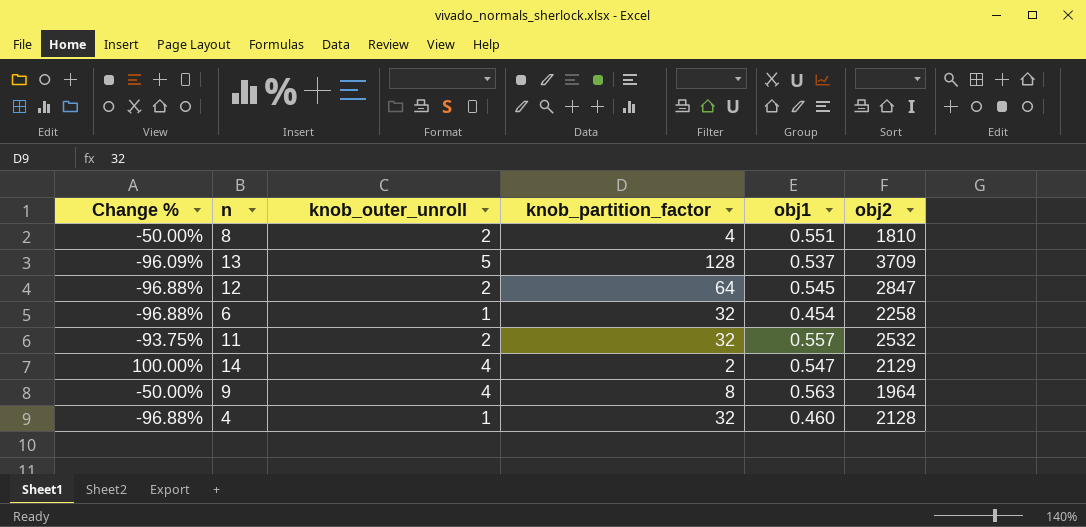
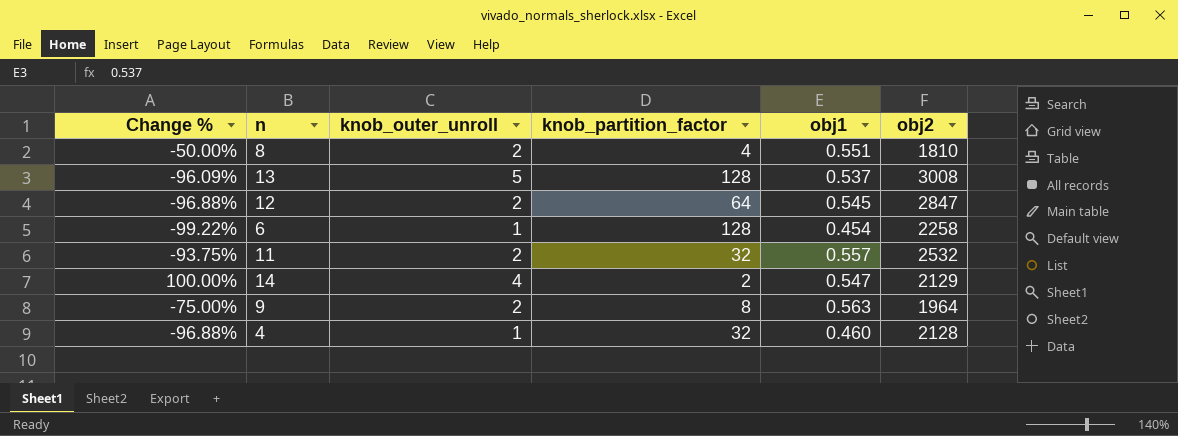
13 | obj2: 3709 -> 3008
6 | Change %: -96.88% -> -99.22%
6 | knob_partition_factor: 32 -> 128
9 | Change %: -50.00% -> -75.00%
9 | knob_outer_unroll: 4 -> 2

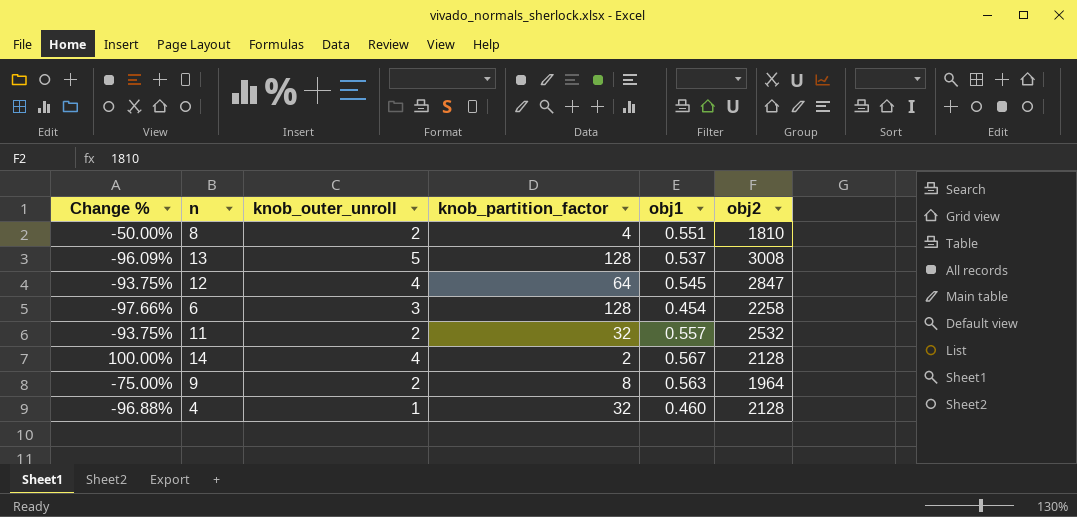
12 | Change %: -96.88% -> -93.75%
12 | knob_outer_unroll: 2 -> 4
6 | Change %: -99.22% -> -97.66%
6 | knob_outer_unroll: 1 -> 3
14 | obj1: 0.547 -> 0.567
14 | obj2: 2129 -> 2128

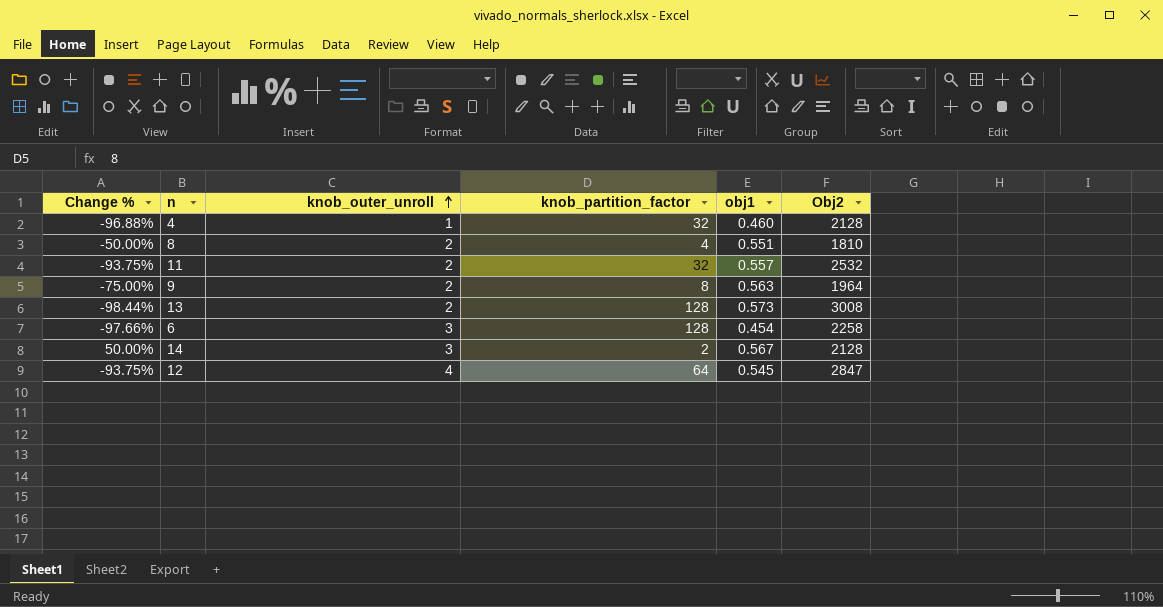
row order: none -> knob_outer_unroll ascending
column name: obj2 -> Obj2
13 | Change %: -96.09% -> -98.44%
13 | knob_outer_unroll: 5 -> 2
13 | obj1: 0.537 -> 0.573
14 | Change %: 100.00% -> 50.00%
14 | knob_outer_unroll: 4 -> 3

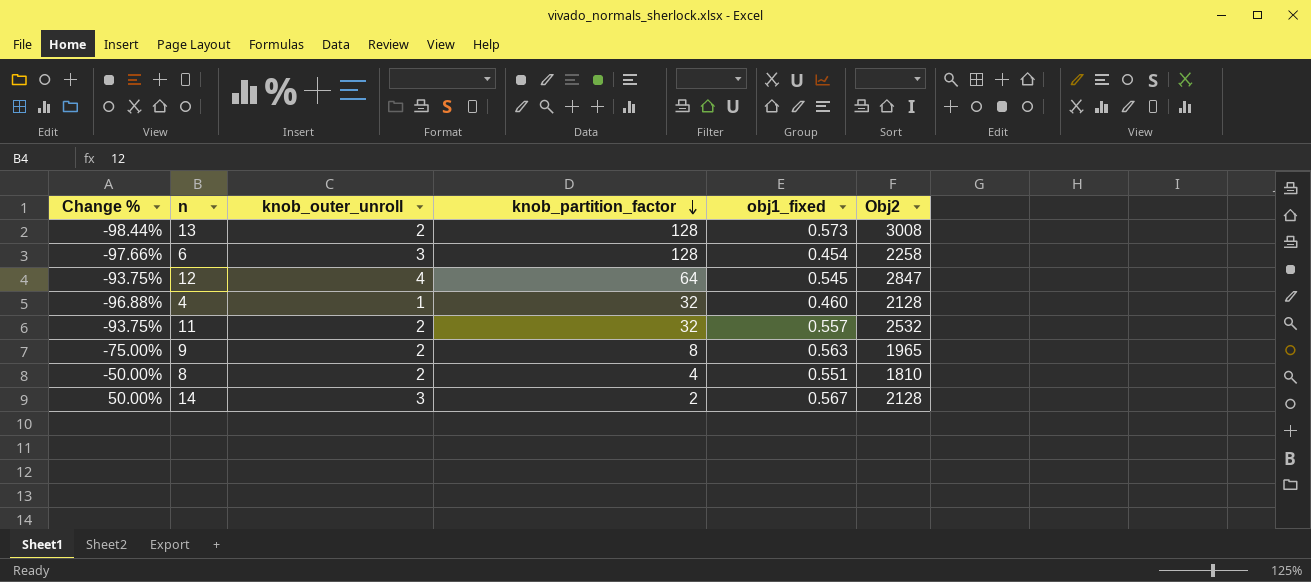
row order: knob_outer_unroll ascending -> knob_partition_factor descending
column name: obj1 -> obj1_fixed
9 | Obj2: 1964 -> 1965

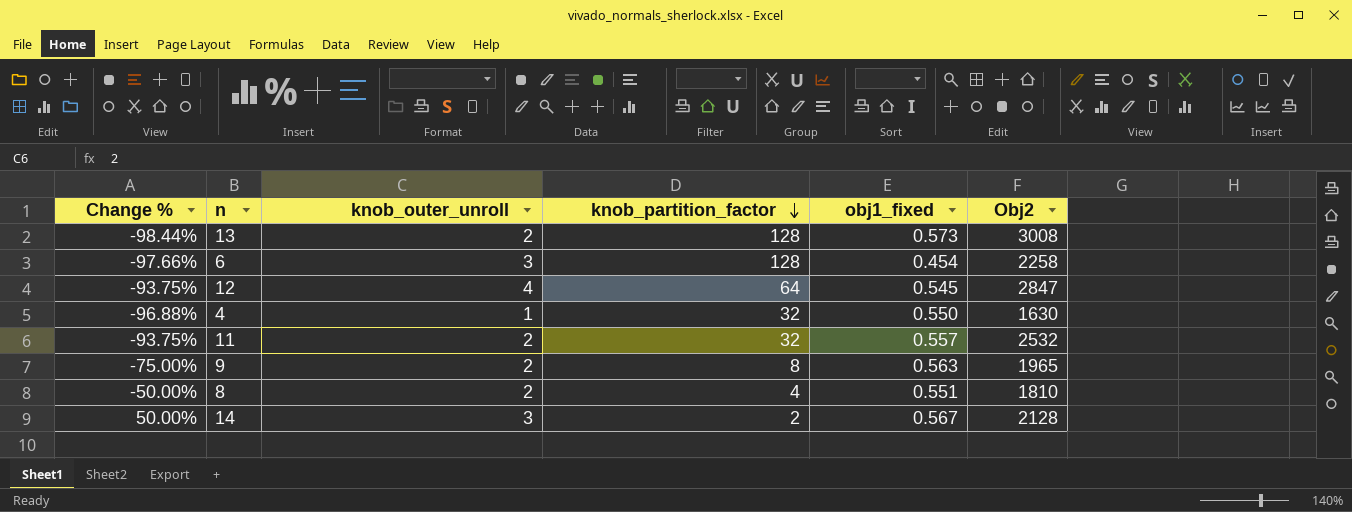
4 | obj1_fixed: 0.460 -> 0.550
4 | Obj2: 2128 -> 1630

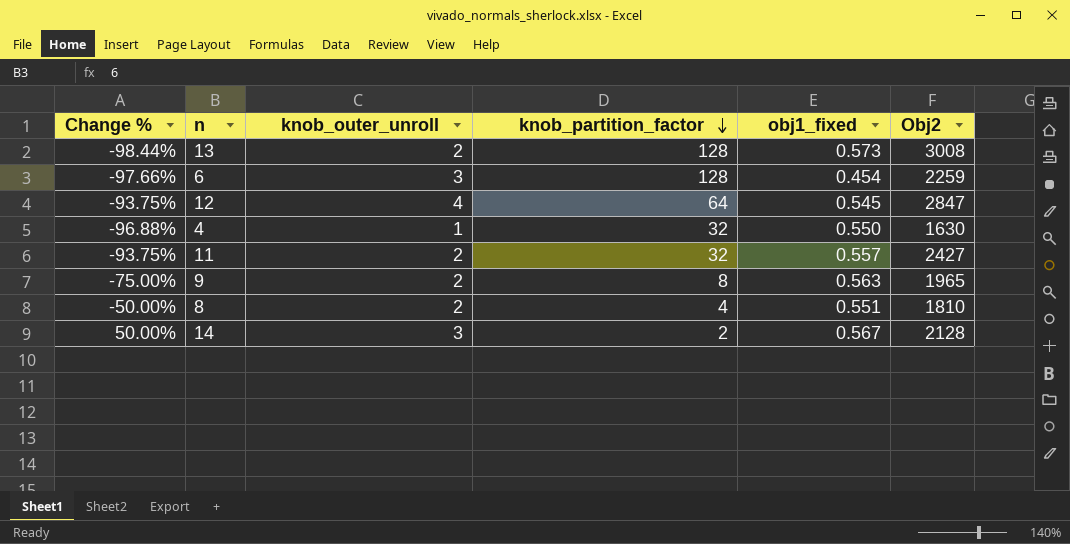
6 | Obj2: 2258 -> 2259
11 | Obj2: 2532 -> 2427

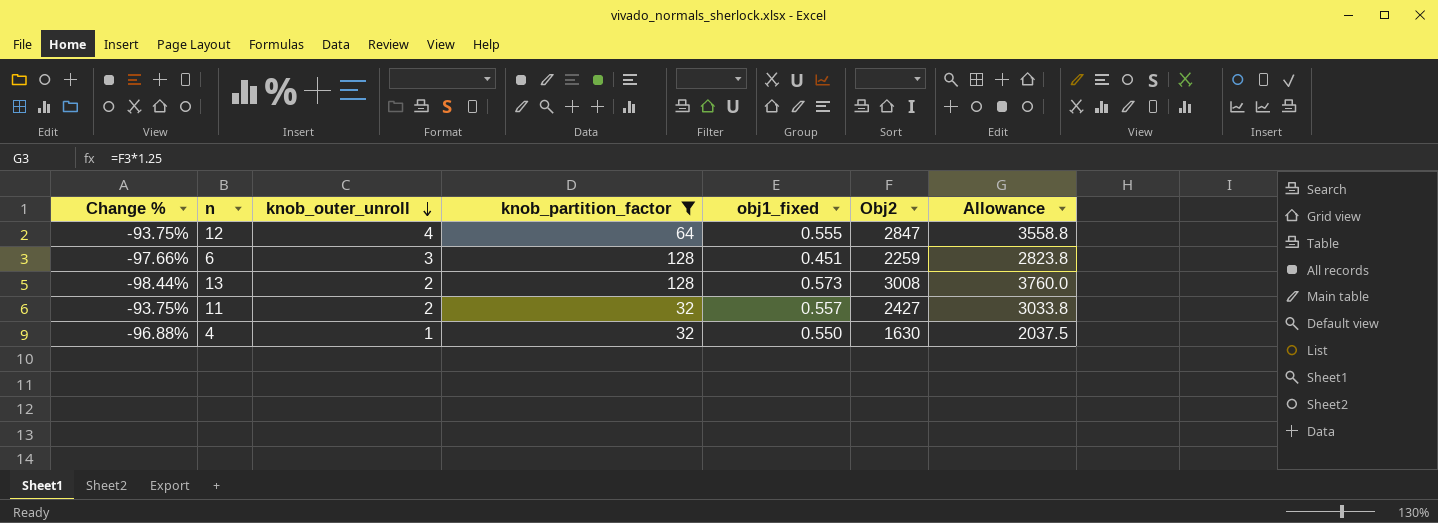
filter: none -> knob_partition_factor >= 32
row order: knob_partition_factor descending -> knob_outer_unroll descending
column Allowance | formula: none -> [Obj2] * 1.25
12 | obj1_fixed: 0.545 -> 0.555
6 | obj1_fixed: 0.454 -> 0.451

